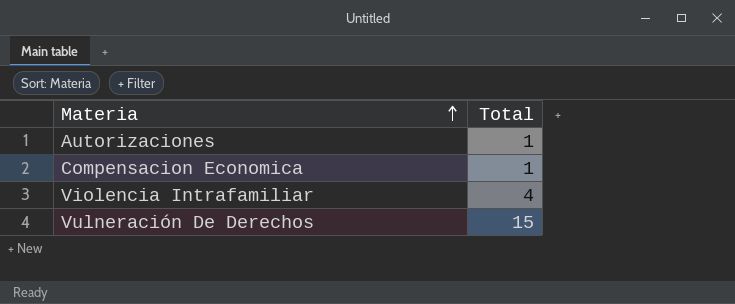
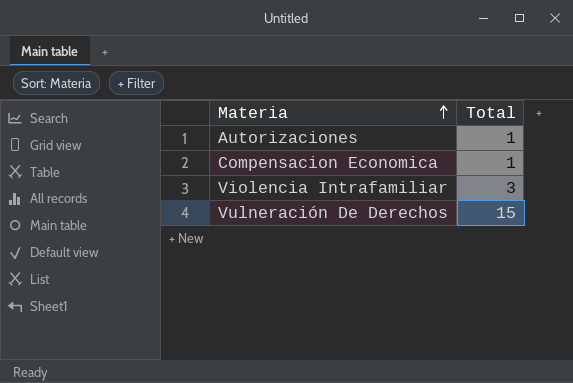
Violencia Intrafamiliar | Total: 4 -> 3

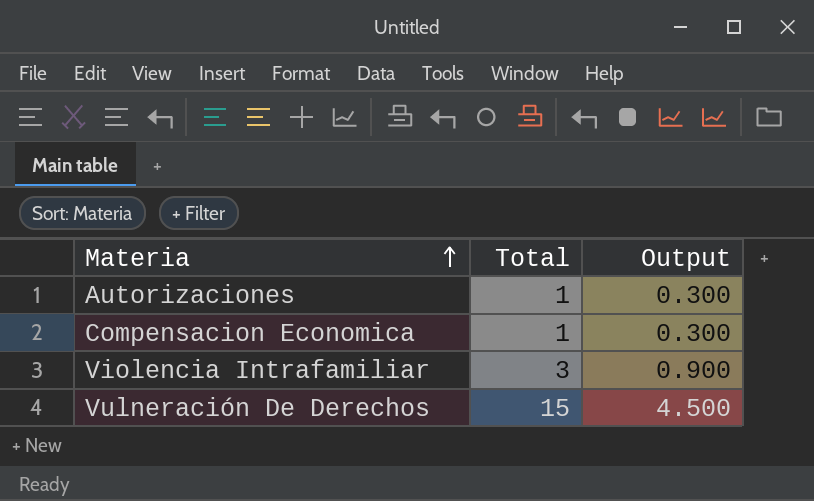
column Output | formula: none -> [Total] * 0.3

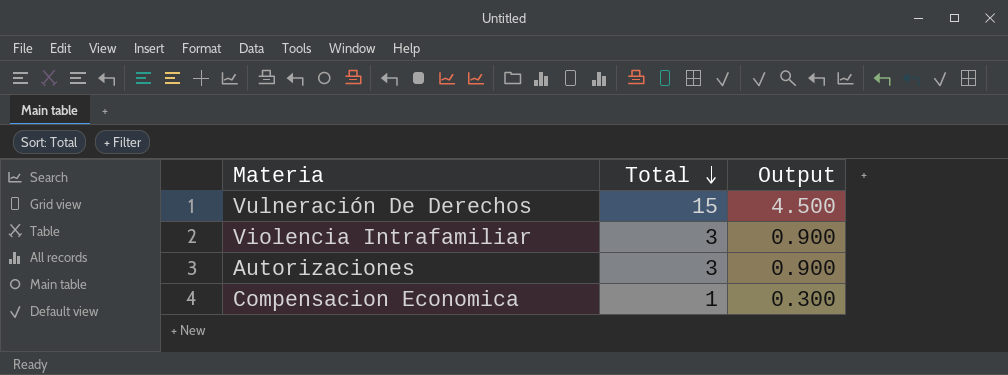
row order: Materia ascending -> Total descending
Autorizaciones | Total: 1 -> 3
Autorizaciones | Output: 0.300 -> 0.900

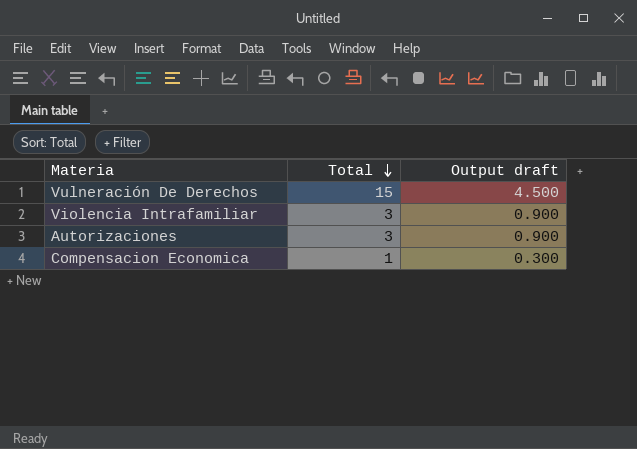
column name: Output -> Output draft

